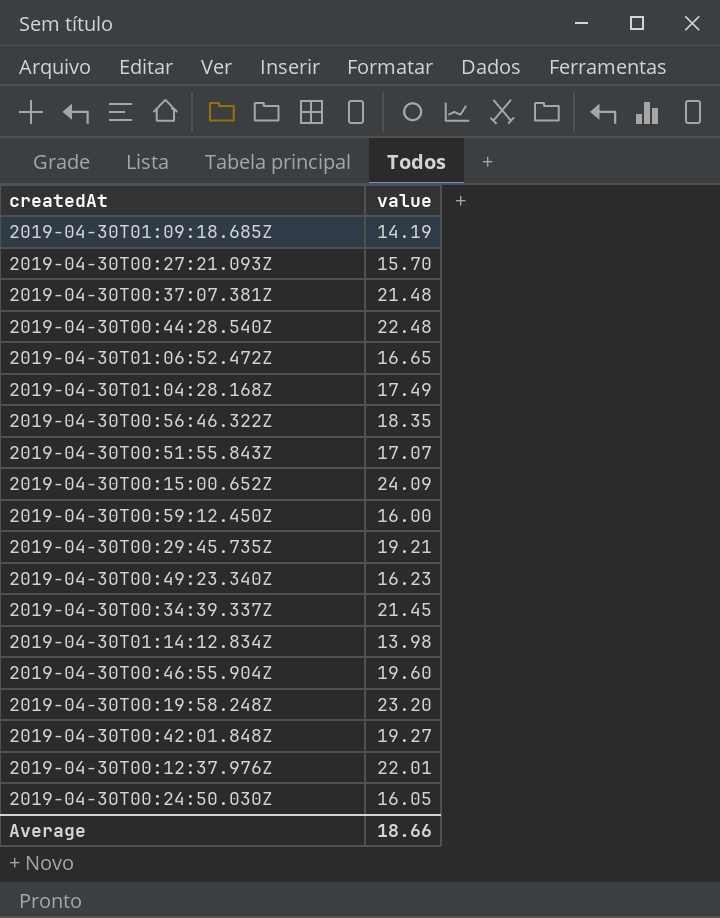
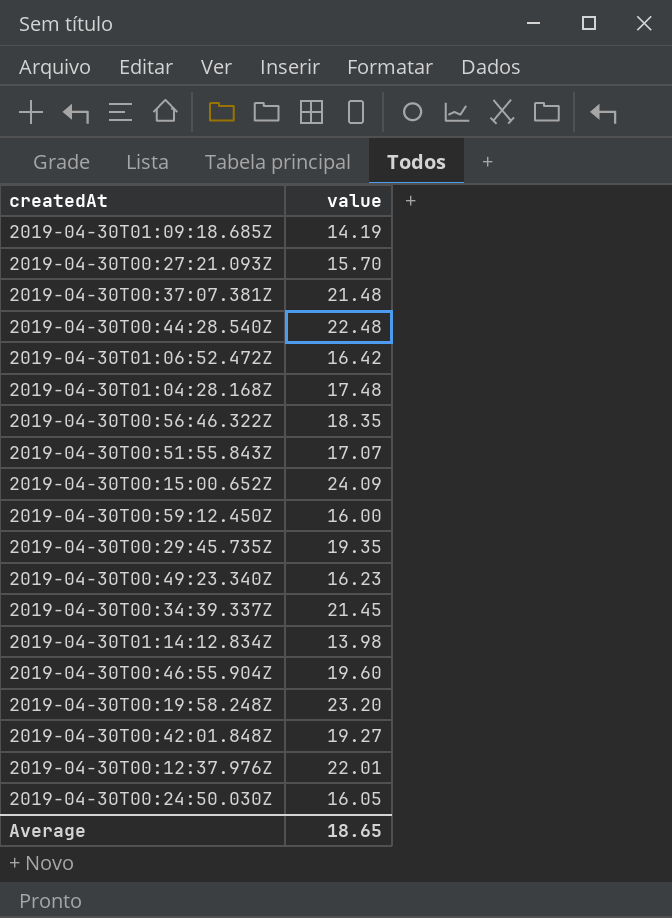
2019-04-30T01:06:52.472Z | value: 16.65 -> 16.42
2019-04-30T01:04:28.168Z | value: 17.49 -> 17.48
2019-04-30T00:29:45.735Z | value: 19.21 -> 19.35
Average | value: 18.66 -> 18.65

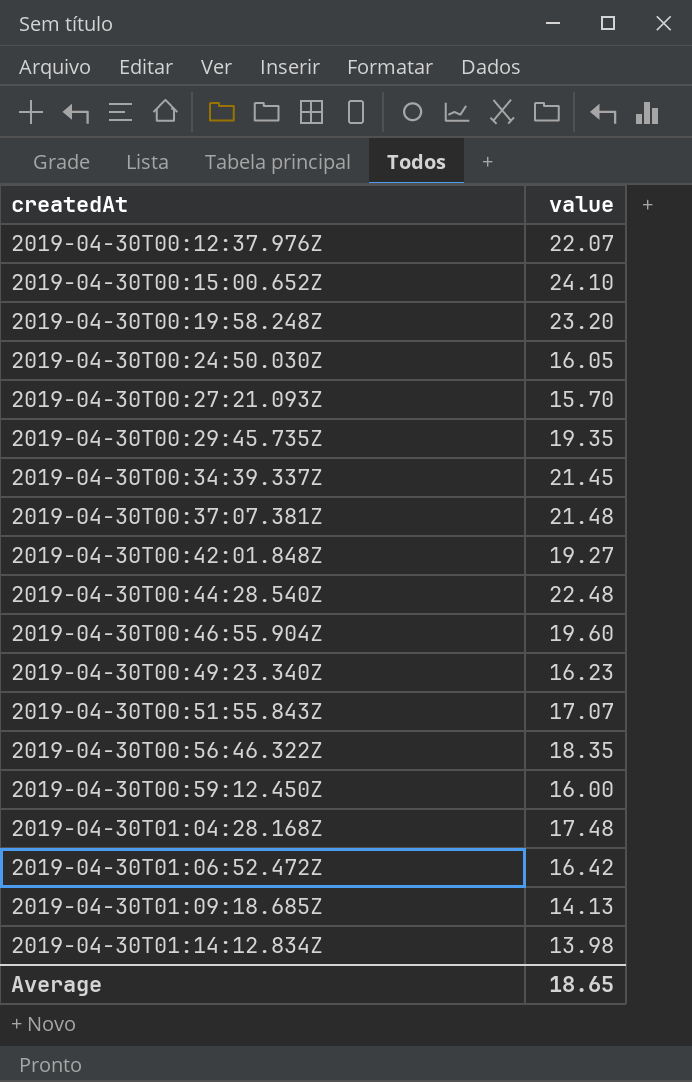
row order: none -> createdAt ascending
2019-04-30T00:12:37.976Z | value: 22.01 -> 22.07
2019-04-30T00:15:00.652Z | value: 24.09 -> 24.10
2019-04-30T01:09:18.685Z | value: 14.19 -> 14.13

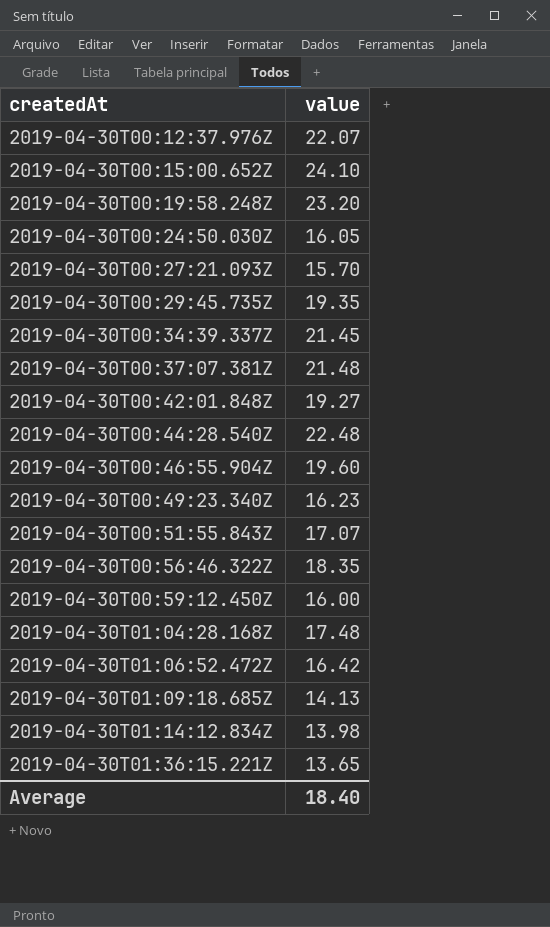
row 2019-04-30T01:36:15.221Z: none -> 13.65
Average | value: 18.65 -> 18.40

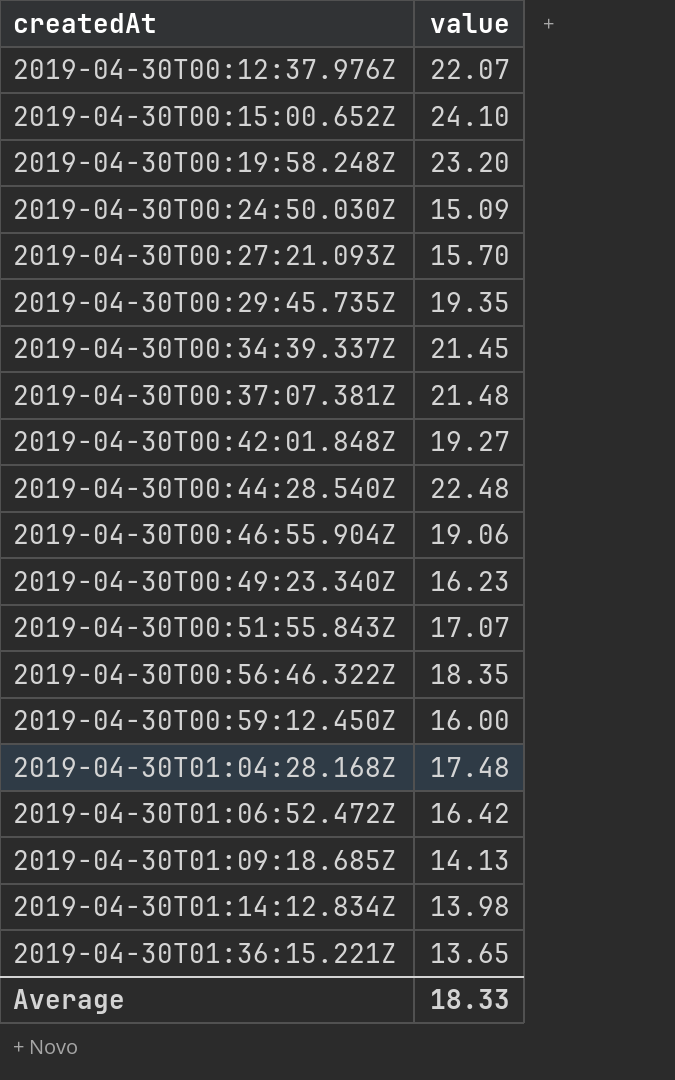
2019-04-30T00:24:50.030Z | value: 16.05 -> 15.09
2019-04-30T00:46:55.904Z | value: 19.60 -> 19.06
Average | value: 18.40 -> 18.33

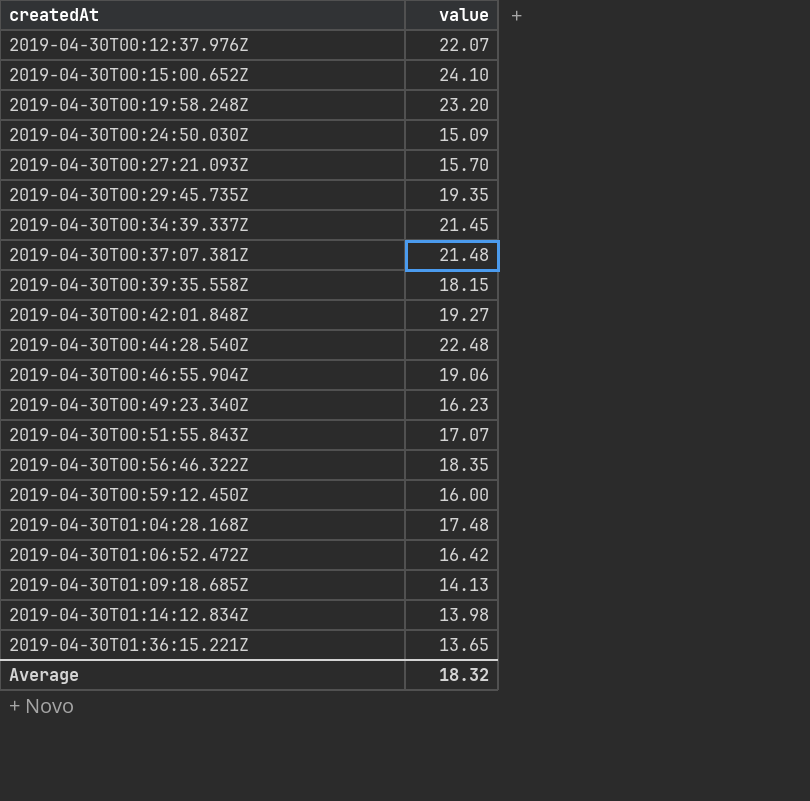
row 2019-04-30T00:39:35.558Z: none -> 18.15
Average | value: 18.33 -> 18.32

